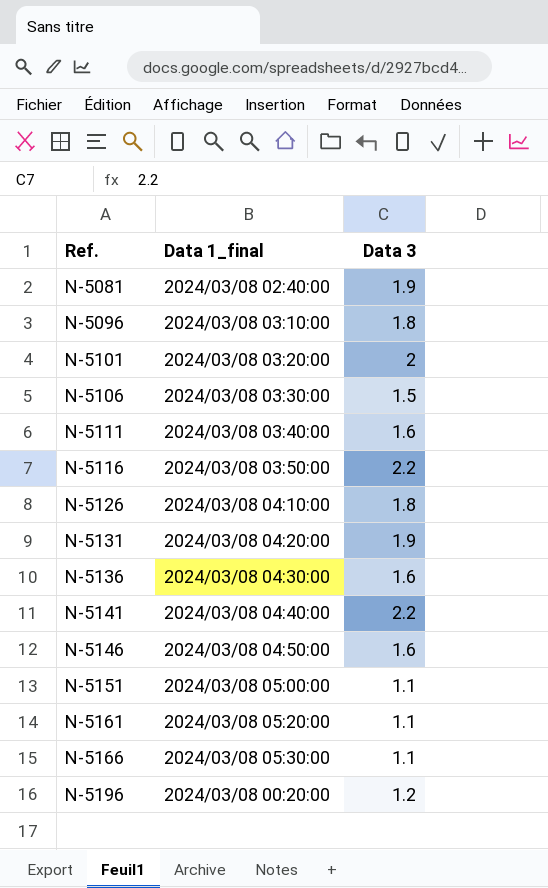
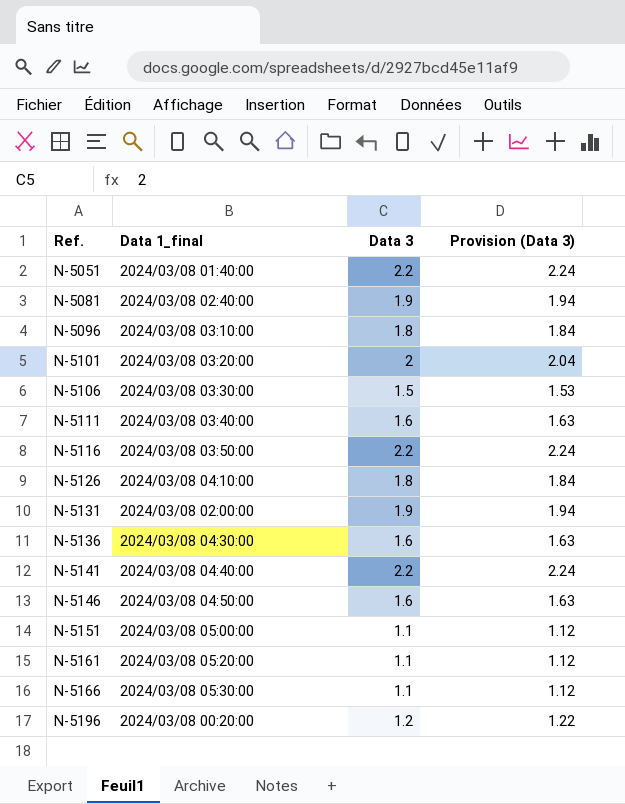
column Provision (Data 3) | formula: none -> [Data 3] * 1.02
row N-5051: none -> 2024/03/08 01:40:00 | 2.2 | 2.24
N-5131 | Data 1_final: 2024/03/08 04:20:00 -> 2024/03/08 02:00:00

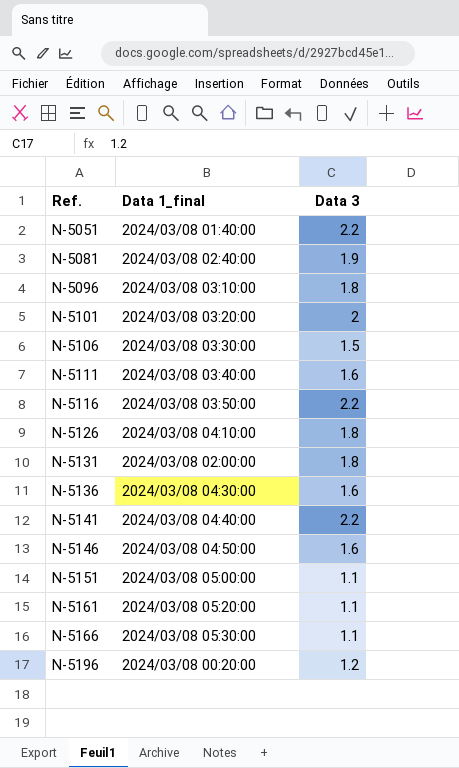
column Provision (Data 3) | formula: [Data 3] * 1.02 -> none
N-5131 | Data 3: 1.9 -> 1.8

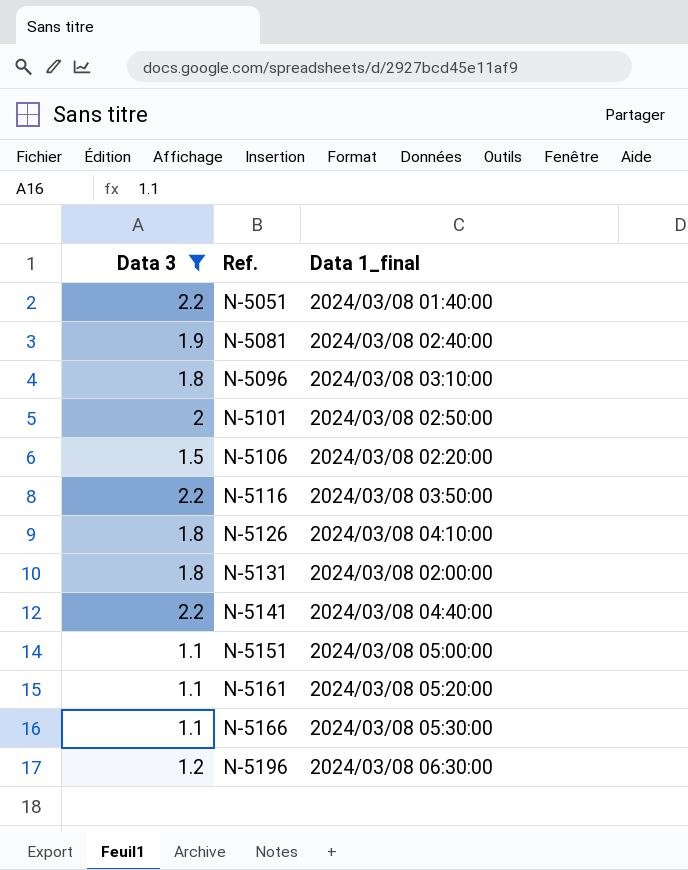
filter: none -> Data 3 != 1.6
column Data 3 | position: 3 -> 1
N-5101 | Data 1_final: 2024/03/08 03:20:00 -> 2024/03/08 02:50:00
N-5106 | Data 1_final: 2024/03/08 03:30:00 -> 2024/03/08 02:20:00
N-5196 | Data 1_final: 2024/03/08 00:20:00 -> 2024/03/08 06:30:00

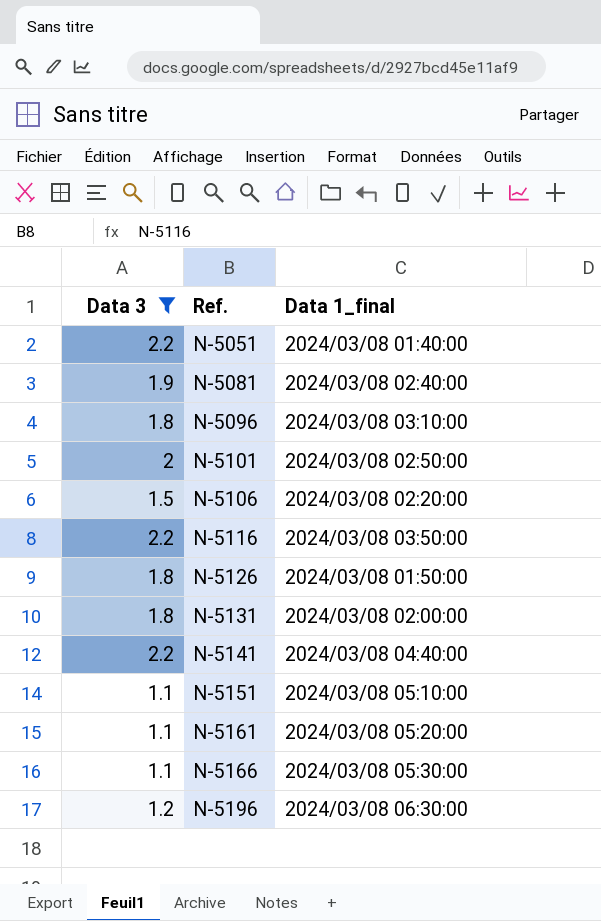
N-5126 | Data 1_final: 2024/03/08 04:10:00 -> 2024/03/08 01:50:00
N-5151 | Data 1_final: 2024/03/08 05:00:00 -> 2024/03/08 05:10:00

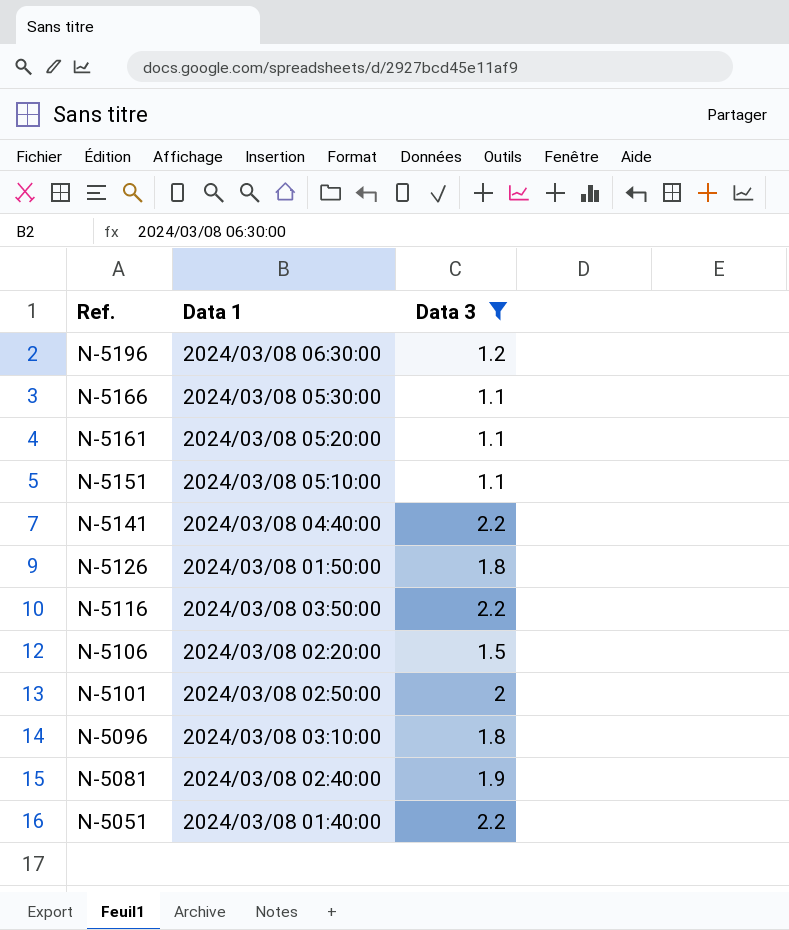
row order: Ref. ascending -> Ref. descending
column name: Data 1_final -> Data 1
column Data 3 | position: 1 -> 3
row N-5131: 1.8 | 2024/03/08 02:00:00 -> none

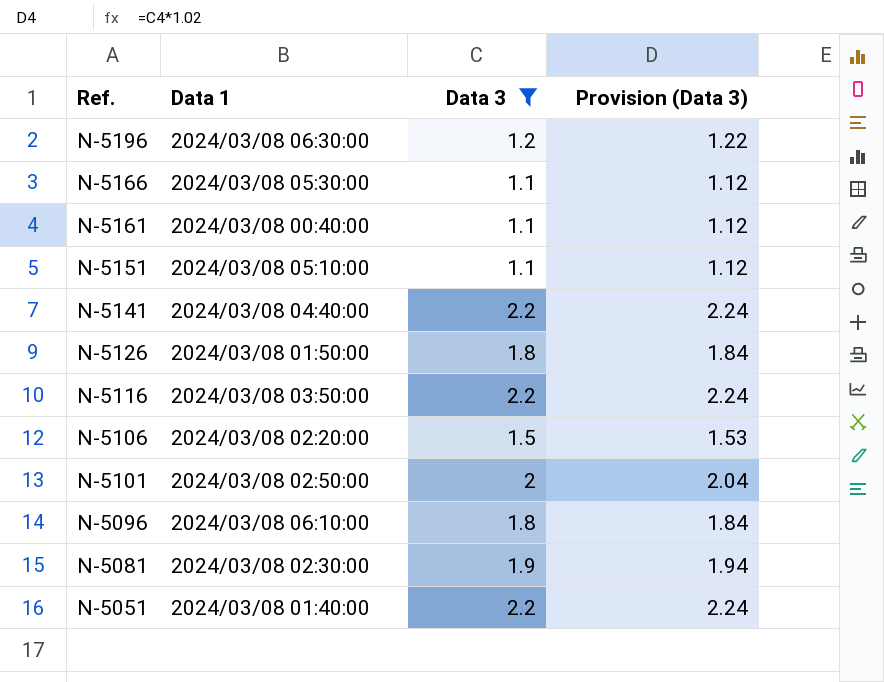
column Provision (Data 3) | formula: none -> [Data 3] * 1.02
N-5161 | Data 1: 2024/03/08 05:20:00 -> 2024/03/08 00:40:00
N-5096 | Data 1: 2024/03/08 03:10:00 -> 2024/03/08 06:10:00
N-5081 | Data 1: 2024/03/08 02:40:00 -> 2024/03/08 02:30:00

